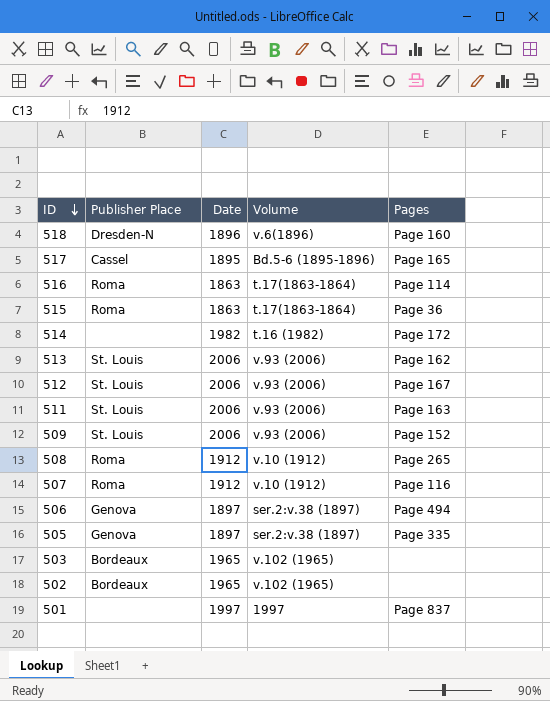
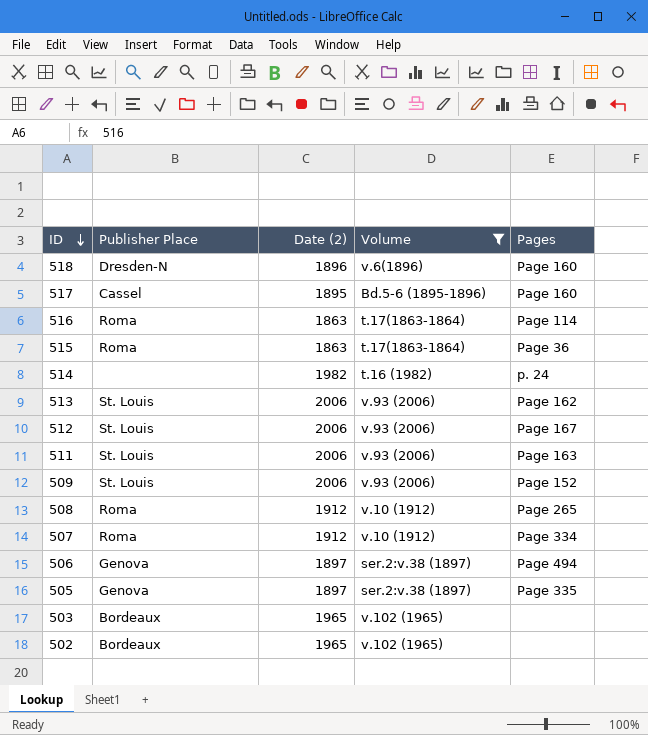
filter: none -> Volume != 1997
column name: Date -> Date (2)
517 | Pages: Page 165 -> Page 160
514 | Pages: Page 172 -> p. 24
507 | Pages: Page 116 -> Page 334

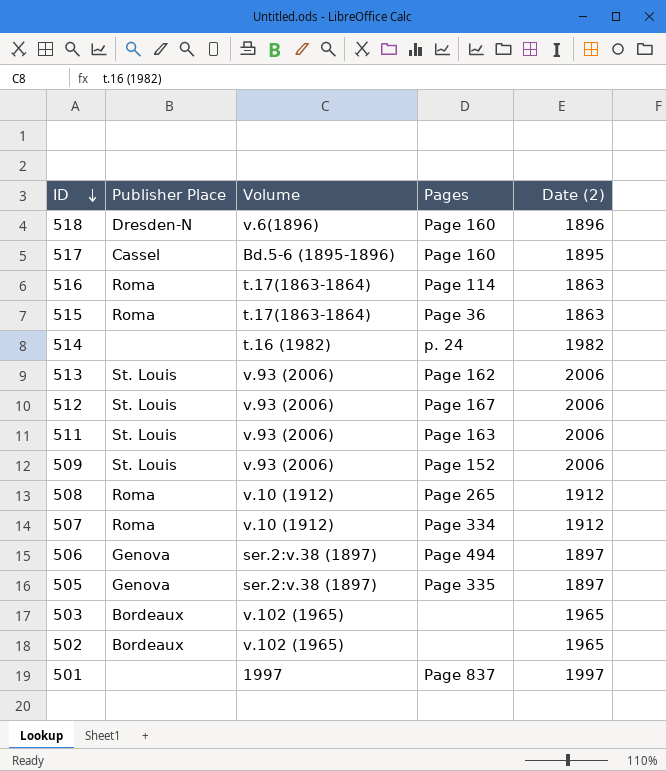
filter: Volume != 1997 -> none
column Date (2) | position: 3 -> 5

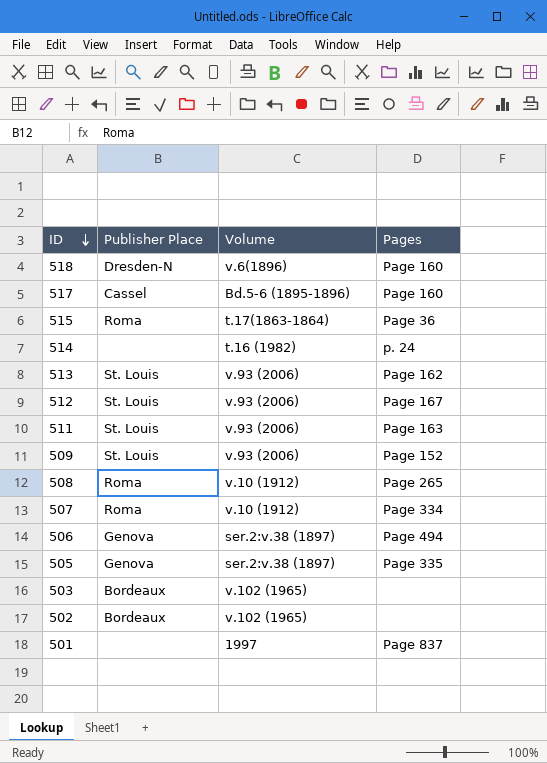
column Date (2) | position: 5 -> none
row 516: Roma | t.17(1863-1864) | Page 114 | 1863 -> none

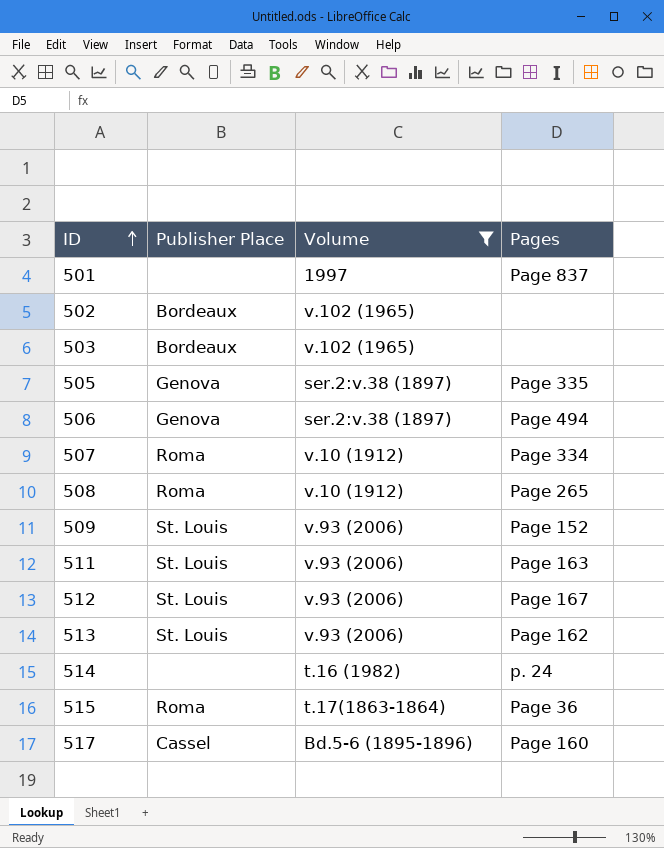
filter: none -> Volume != v.6(1896)
row order: ID descending -> ID ascending

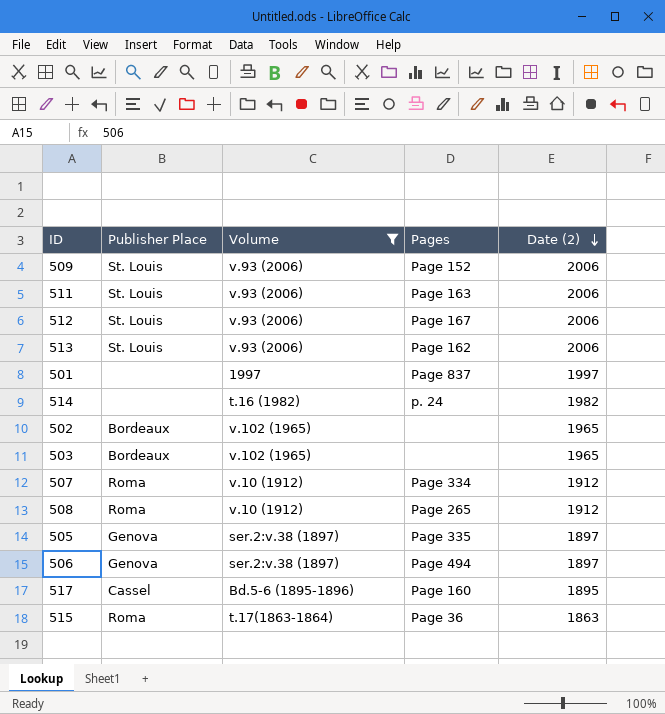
row order: ID ascending -> Date (2) descending
column Date (2) | position: none -> 5

